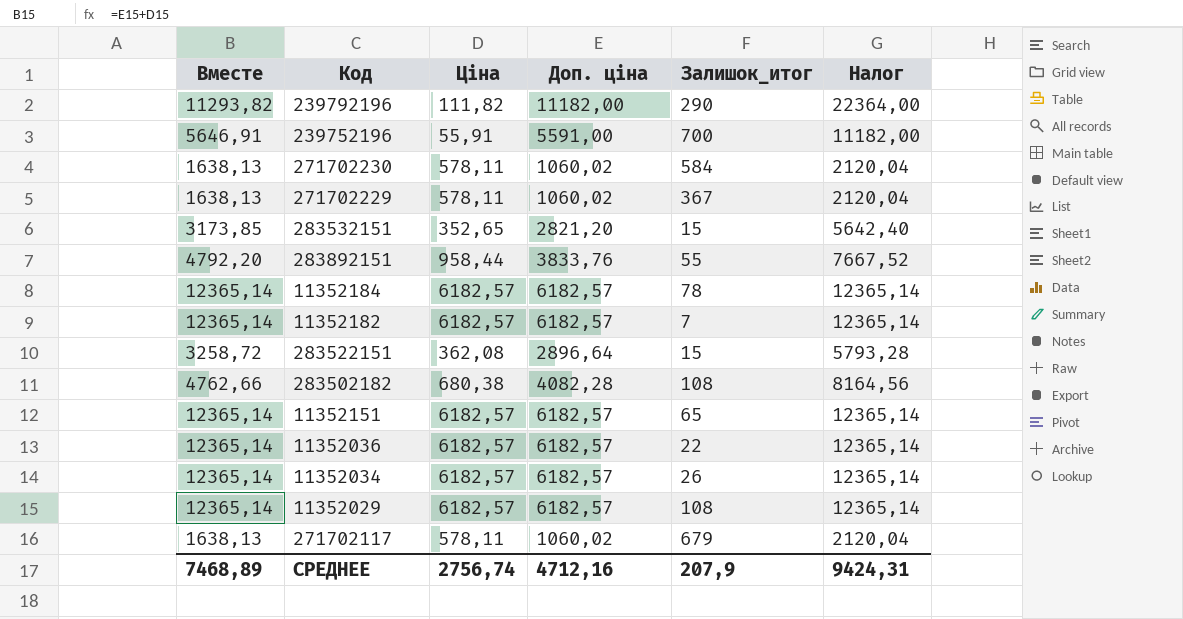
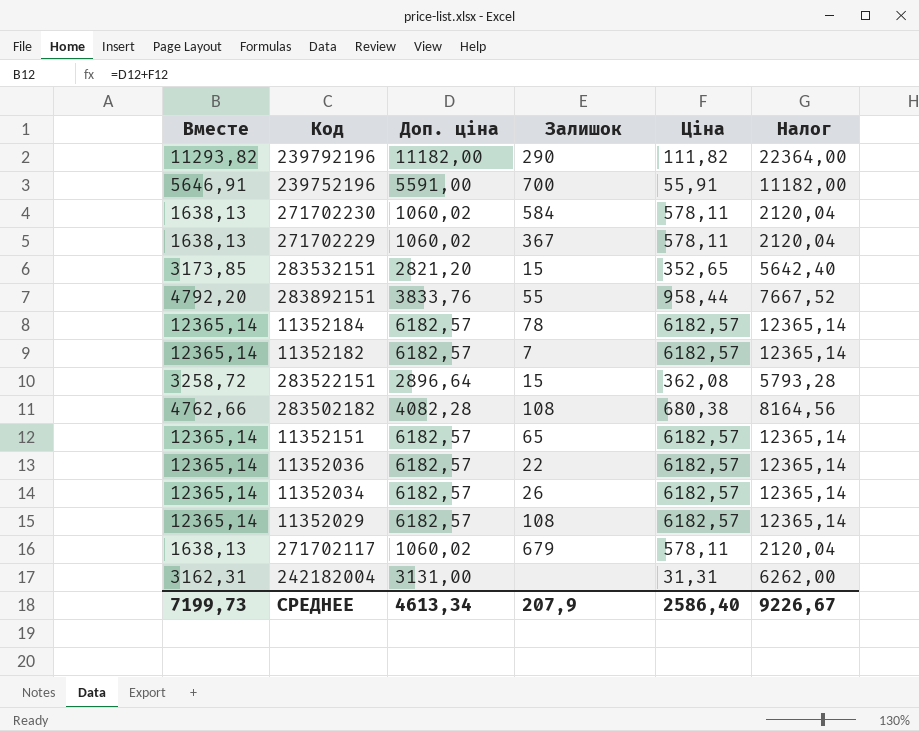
column name: Залишок_итог -> Залишок
column Ціна | position: 3 -> 5
row 242182004: none -> 3162,31 | 3131,00 | none | 31,31 | 6262,00
СРЕДНЕЕ | Вместе: 7468,89 -> 7199,73
СРЕДНЕЕ | Доп. ціна: 4712,16 -> 4613,34
СРЕДНЕЕ | Ціна: 2756,74 -> 2586,40
СРЕДНЕЕ | Налог: 9424,31 -> 9226,67

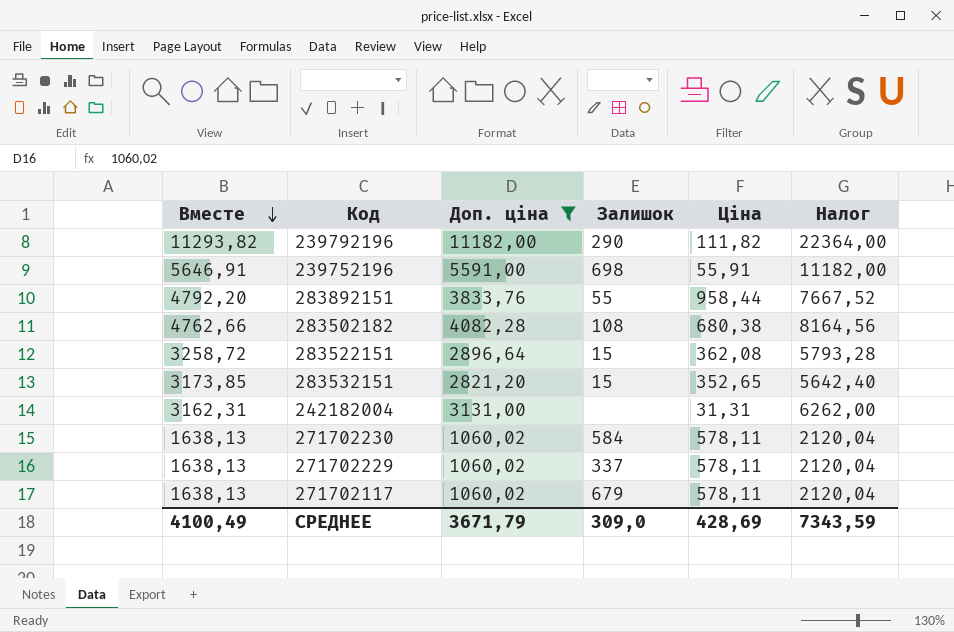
filter: none -> Доп. ціна != 6182,57
row order: none -> Вместе descending
239752196 | Залишок: 700 -> 698
271702229 | Залишок: 367 -> 337
СРЕДНЕЕ | Вместе: 7199,73 -> 4100,49
СРЕДНЕЕ | Доп. ціна: 4613,34 -> 3671,79
СРЕДНЕЕ | Залишок: 207,9 -> 309,0
СРЕДНЕЕ | Ціна: 2586,40 -> 428,69
СРЕДНЕЕ | Налог: 9226,67 -> 7343,59

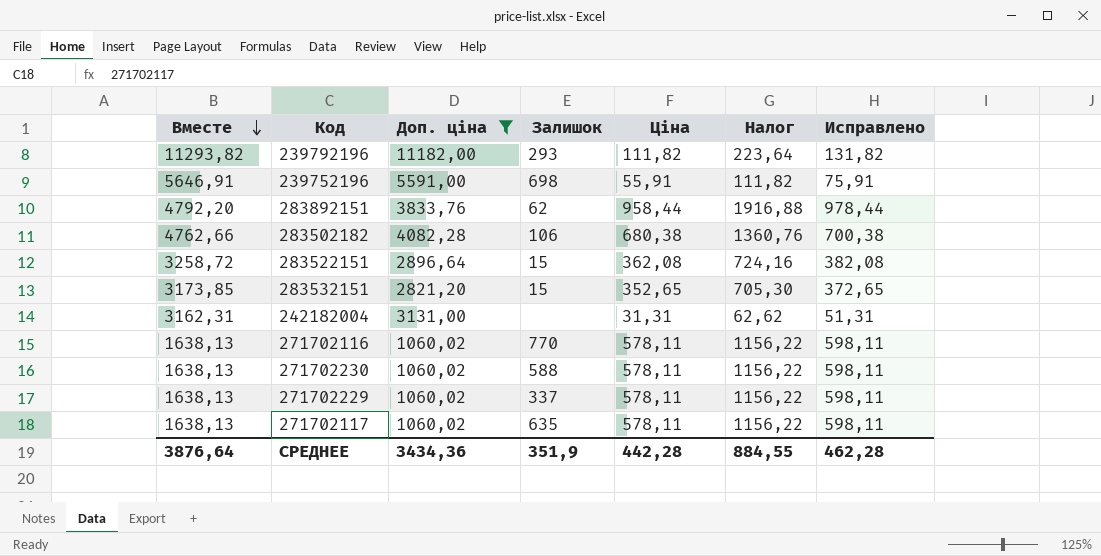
column Налог | formula: [Доп. ціна] * 2 -> [Ціна] * 2
column Исправлено | formula: none -> [Ціна] + 20
239792196 | Залишок: 290 -> 293
283892151 | Залишок: 55 -> 62
283502182 | Залишок: 108 -> 106
row 271702116: none -> 1638,13 | 1060,02 | 770 | 578,11 | 1156,22 | 598,11
271702230 | Залишок: 584 -> 588
271702117 | Залишок: 679 -> 635
СРЕДНЕЕ | Вместе: 4100,49 -> 3876,64
СРЕДНЕЕ | Доп. ціна: 3671,79 -> 3434,36
СРЕДНЕЕ | Залишок: 309,0 -> 351,9
СРЕДНЕЕ | Ціна: 428,69 -> 442,28
СРЕДНЕЕ | Налог: 7343,59 -> 884,55

